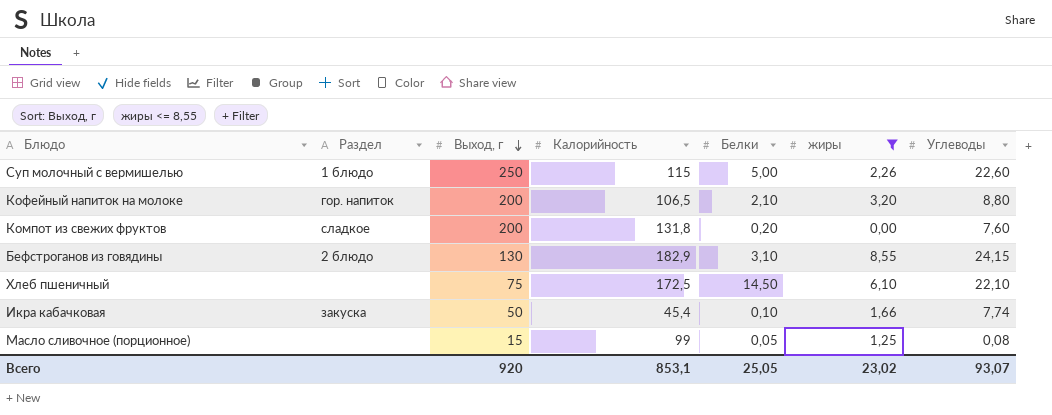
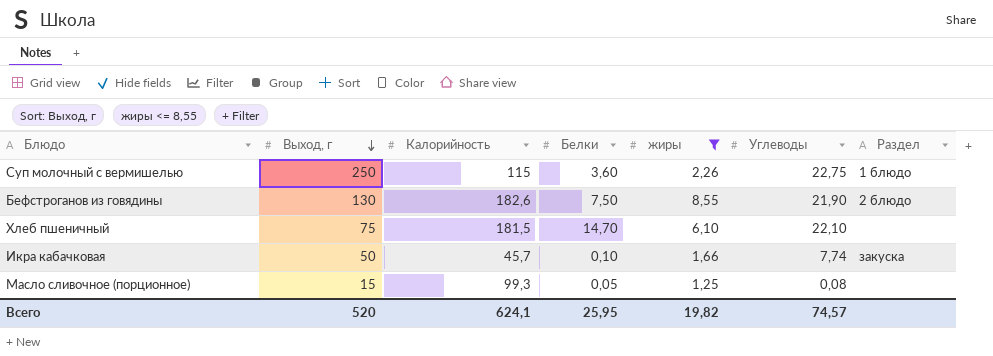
column Раздел | position: 2 -> 7
row Кофейный напиток на молоке: гор. напиток | 200 | 106,5 | 2,10 | 3,20 | 8,80 -> none
row Компот из свежих фруктов: сладкое | 200 | 131,8 | 0,20 | 0,00 | 7,60 -> none
Суп молочный с вермишелью | Белки: 5,00 -> 3,60
Суп молочный с вермишелью | Углеводы: 22,60 -> 22,75
Бефстроганов из говядины | Калорийность: 182,9 -> 182,6
Бефстроганов из говядины | Белки: 3,10 -> 7,50
Бефстроганов из говядины | Углеводы: 24,15 -> 21,90
Хлеб пшеничный | Калорийность: 172,5 -> 181,5
Хлеб пшеничный | Белки: 14,50 -> 14,70
Икра кабачковая | Калорийность: 45,4 -> 45,7
Масло сливочное (порционное) | Калорийность: 99 -> 99,3
Всего | Выход, г: 920 -> 520
Всего | Калорийность: 853,1 -> 624,1
Всего | Белки: 25,05 -> 25,95
Всего | жиры: 23,02 -> 19,82
Всего | Углеводы: 93,07 -> 74,57

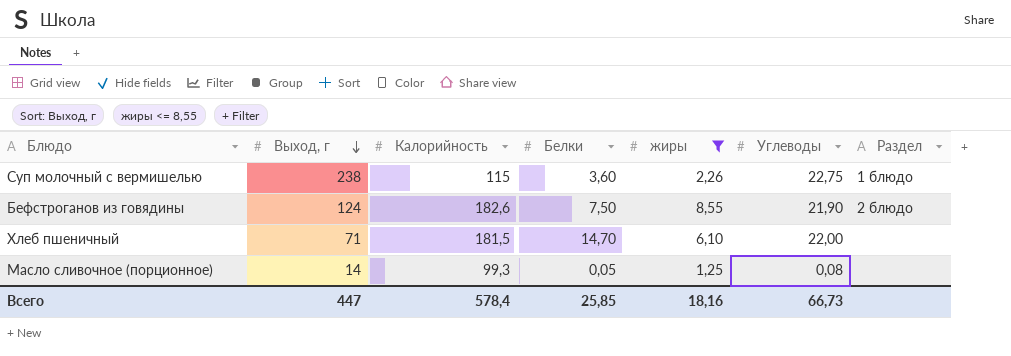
row Икра кабачковая: 50 | 45,7 | 0,10 | 1,66 | 7,74 | закуска -> none
Суп молочный с вермишелью | Выход, г: 250 -> 238
Бефстроганов из говядины | Выход, г: 130 -> 124
Хлеб пшеничный | Выход, г: 75 -> 71
Хлеб пшеничный | Углеводы: 22,10 -> 22,00
Масло сливочное (порционное) | Выход, г: 15 -> 14
Всего | Выход, г: 520 -> 447
Всего | Калорийность: 624,1 -> 578,4
Всего | Белки: 25,95 -> 25,85
Всего | жиры: 19,82 -> 18,16
Всего | Углеводы: 74,57 -> 66,73

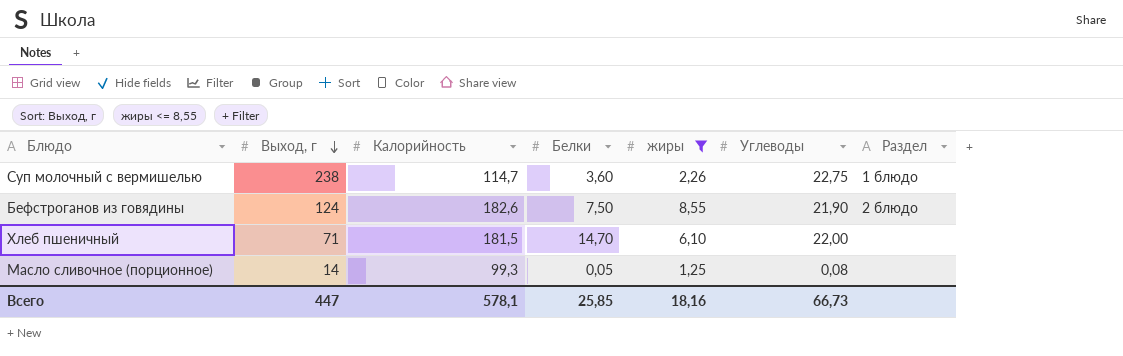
Суп молочный с вермишелью | Калорийность: 115 -> 114,7
Всего | Калорийность: 578,4 -> 578,1

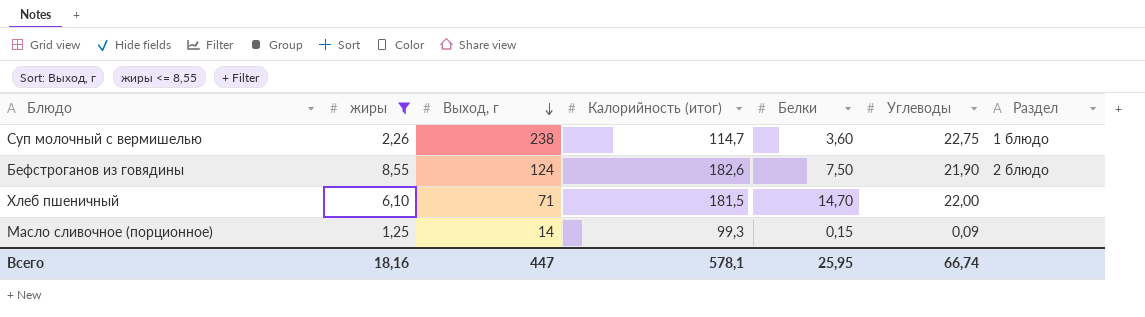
column жиры | position: 5 -> 2
column name: Калорийность -> Калорийность (итог)
Масло сливочное (порционное) | Белки: 0,05 -> 0,15
Масло сливочное (порционное) | Углеводы: 0,08 -> 0,09
Всего | Белки: 25,85 -> 25,95
Всего | Углеводы: 66,73 -> 66,74

